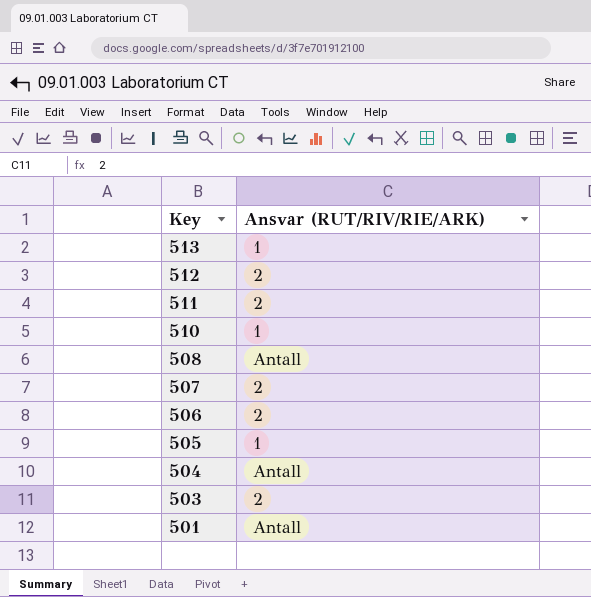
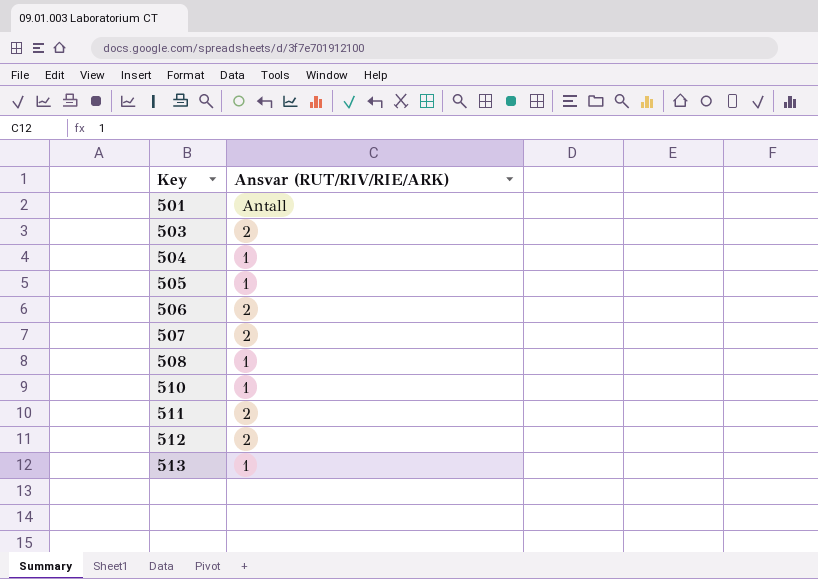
row order: Key descending -> Key ascending
504 | Ansvar (RUT/RIV/RIE/ARK): Antall -> 1
508 | Ansvar (RUT/RIV/RIE/ARK): Antall -> 1

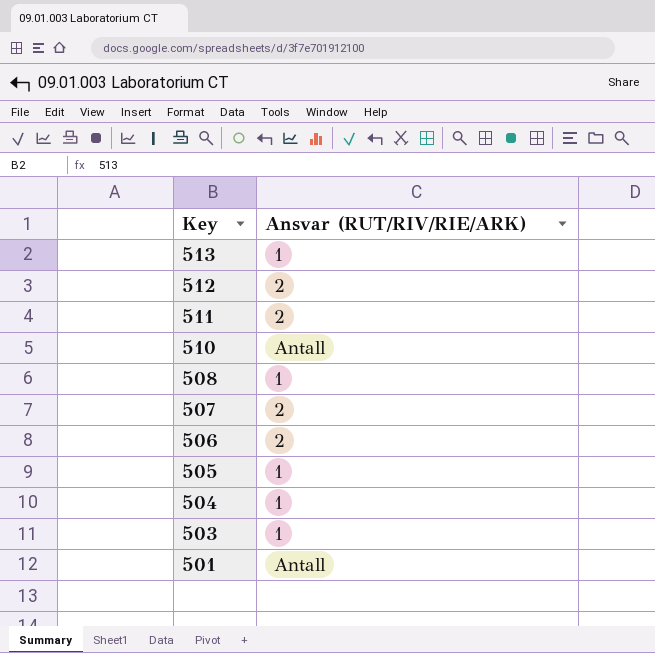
row order: Key ascending -> Key descending
510 | Ansvar (RUT/RIV/RIE/ARK): 1 -> Antall
503 | Ansvar (RUT/RIV/RIE/ARK): 2 -> 1

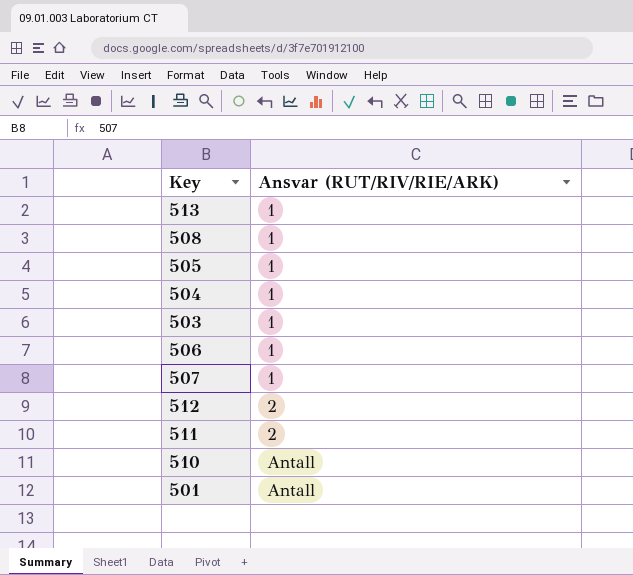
row order: Key descending -> Ansvar (RUT/RIV/RIE/ARK) ascending
506 | Ansvar (RUT/RIV/RIE/ARK): 2 -> 1
507 | Ansvar (RUT/RIV/RIE/ARK): 2 -> 1

